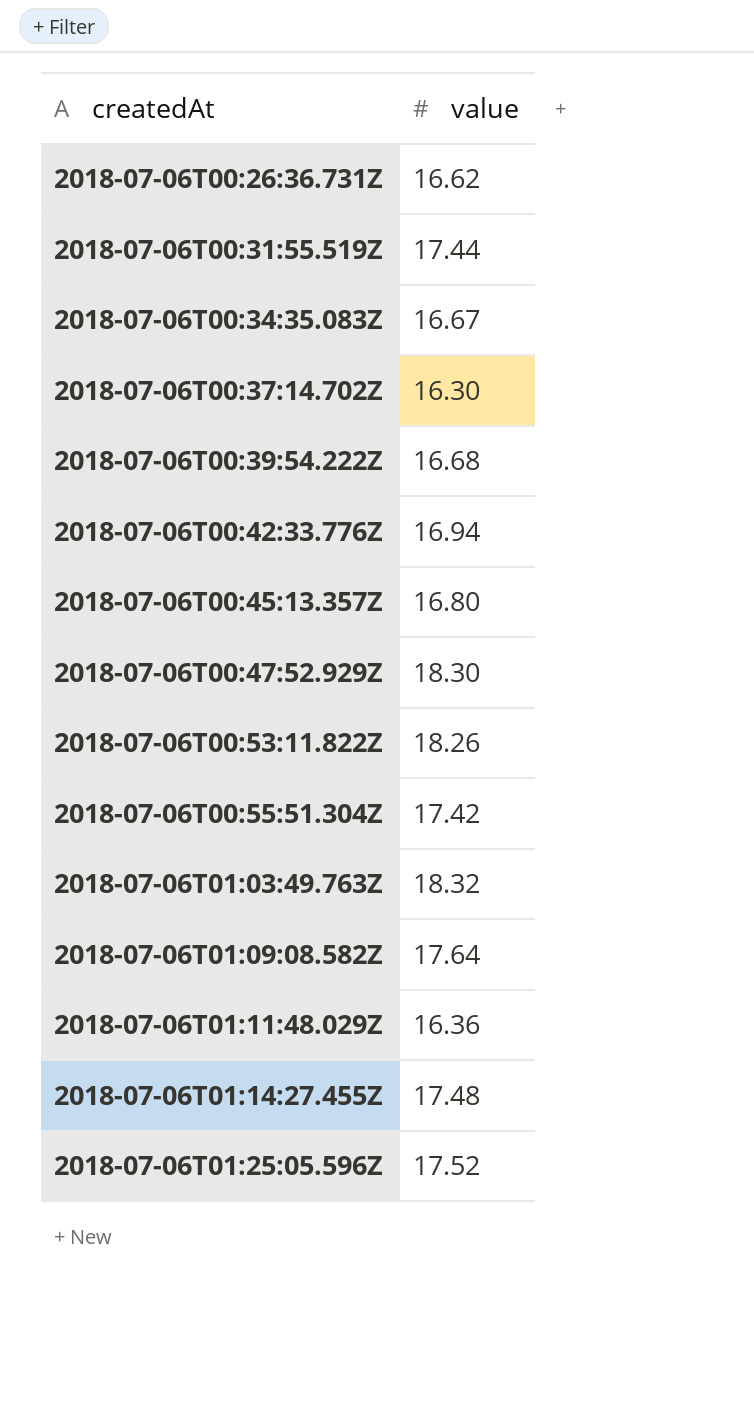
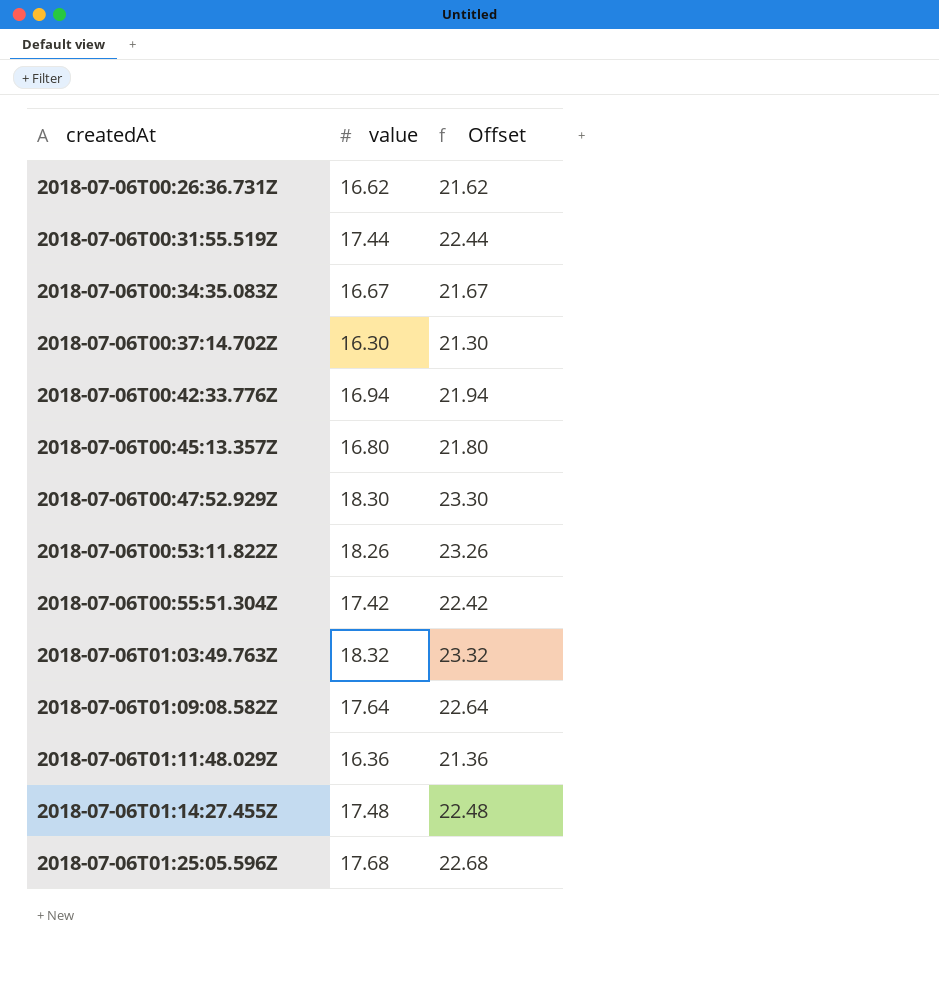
column Offset | formula: none -> [value] + 5
row 2018-07-06T00:39:54.222Z: 16.68 -> none
2018-07-06T01:25:05.596Z | value: 17.52 -> 17.68

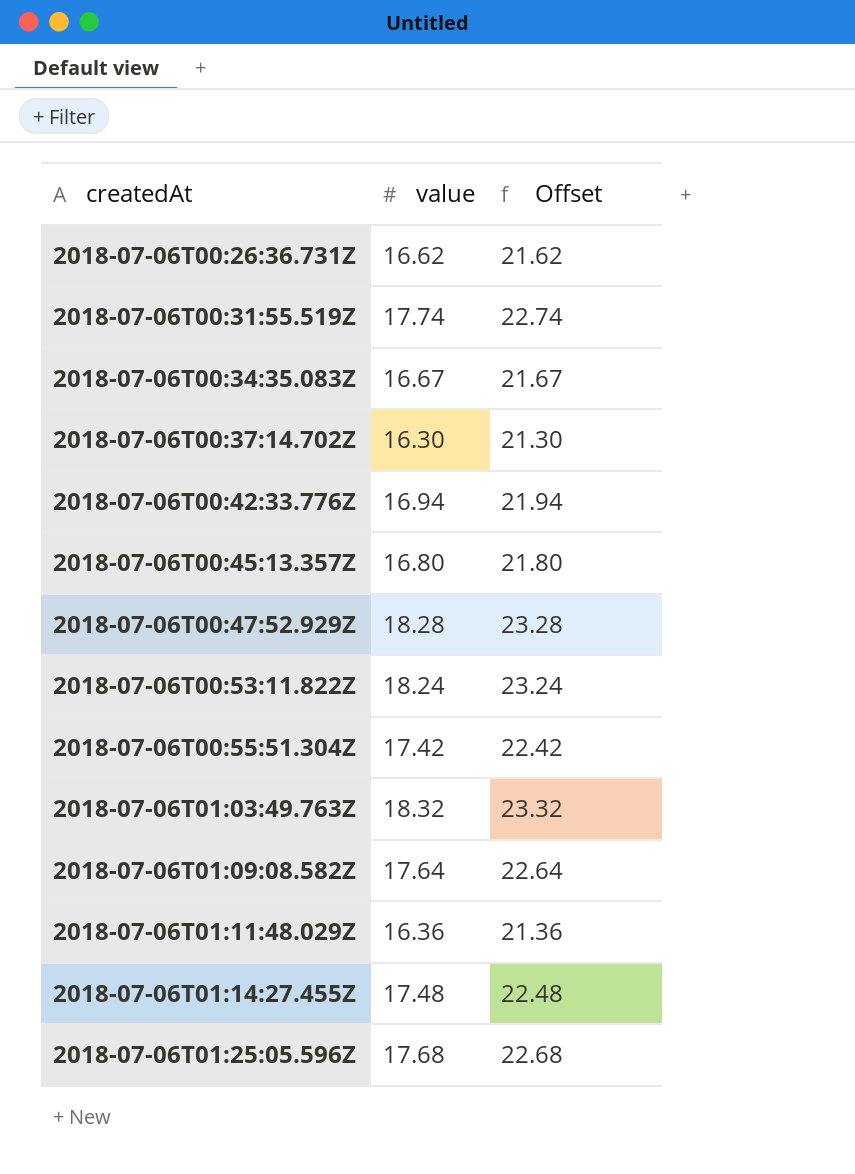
2018-07-06T00:31:55.519Z | value: 17.44 -> 17.74
2018-07-06T00:31:55.519Z | Offset: 22.44 -> 22.74
2018-07-06T00:47:52.929Z | value: 18.30 -> 18.28
2018-07-06T00:47:52.929Z | Offset: 23.30 -> 23.28
2018-07-06T00:53:11.822Z | value: 18.26 -> 18.24
2018-07-06T00:53:11.822Z | Offset: 23.26 -> 23.24

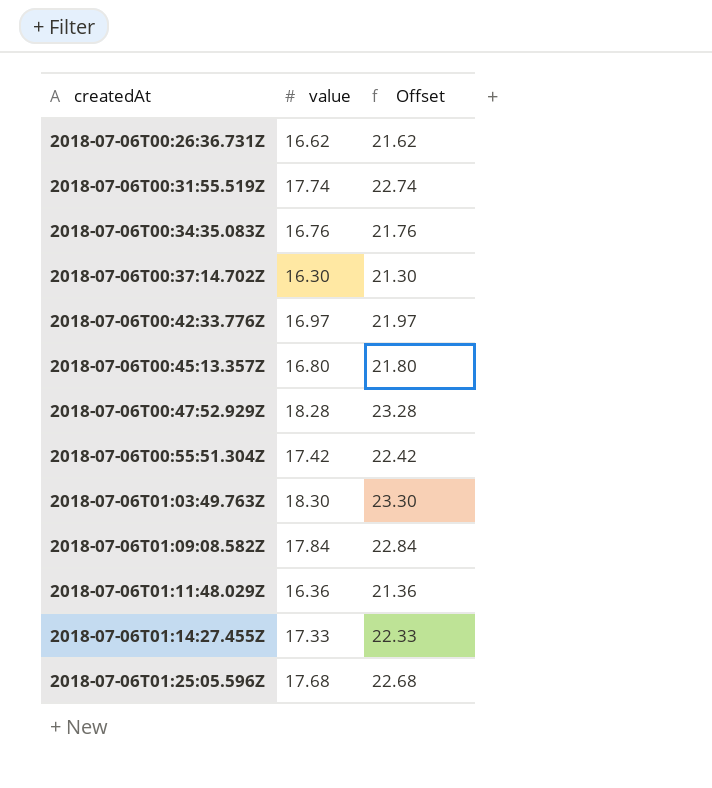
row 2018-07-06T00:53:11.822Z: 18.24 | 23.24 -> none
2018-07-06T00:34:35.083Z | value: 16.67 -> 16.76
2018-07-06T00:34:35.083Z | Offset: 21.67 -> 21.76
2018-07-06T00:42:33.776Z | value: 16.94 -> 16.97
2018-07-06T00:42:33.776Z | Offset: 21.94 -> 21.97
2018-07-06T01:03:49.763Z | value: 18.32 -> 18.30
2018-07-06T01:03:49.763Z | Offset: 23.32 -> 23.30
2018-07-06T01:09:08.582Z | value: 17.64 -> 17.84
2018-07-06T01:09:08.582Z | Offset: 22.64 -> 22.84
2018-07-06T01:14:27.455Z | value: 17.48 -> 17.33
2018-07-06T01:14:27.455Z | Offset: 22.48 -> 22.33

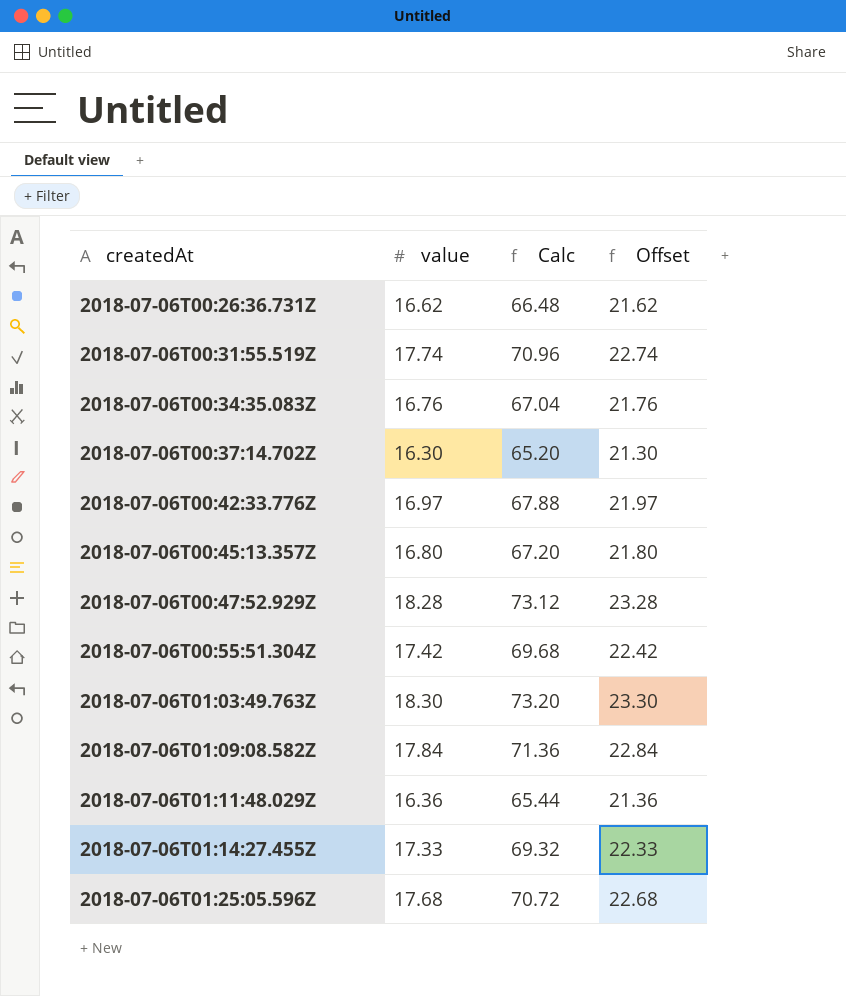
column Calc | formula: none -> [value] * 4

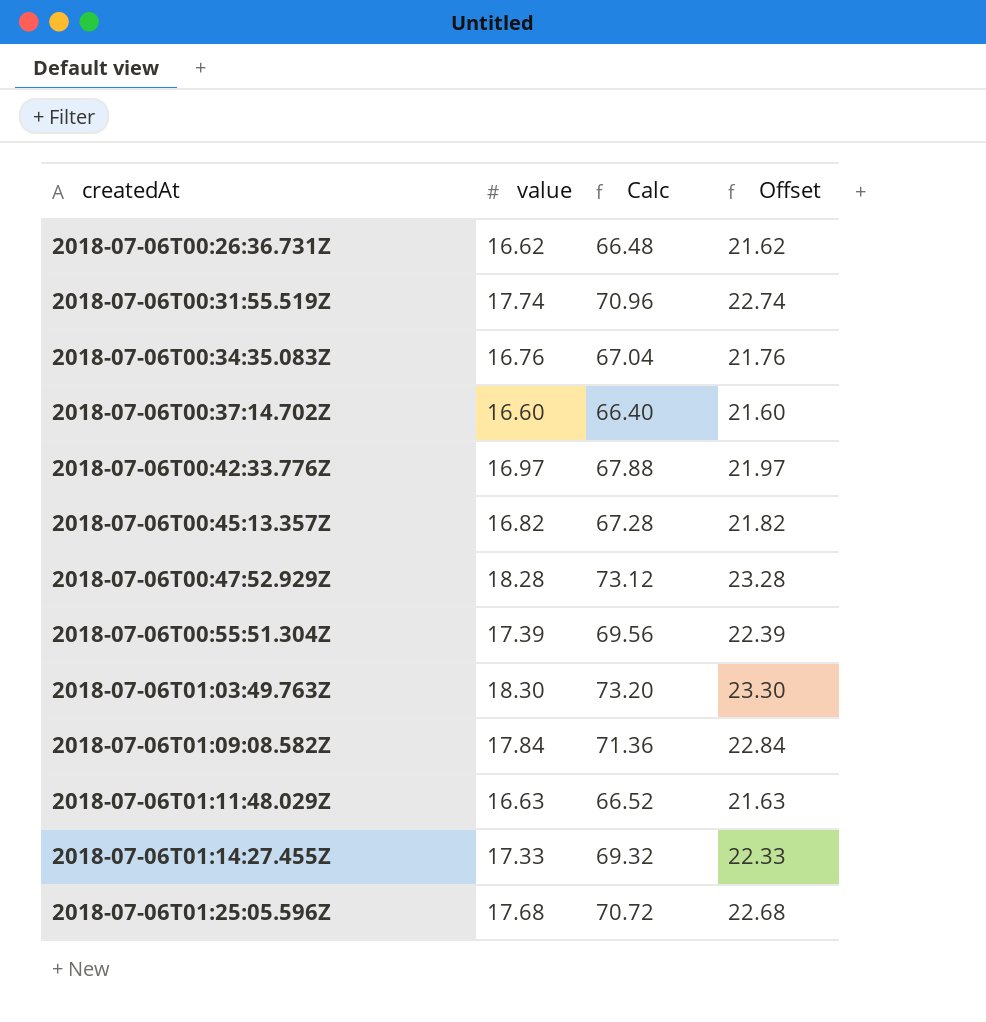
2018-07-06T00:37:14.702Z | value: 16.30 -> 16.60
2018-07-06T00:37:14.702Z | Calc: 65.20 -> 66.40
2018-07-06T00:37:14.702Z | Offset: 21.30 -> 21.60
2018-07-06T00:45:13.357Z | value: 16.80 -> 16.82
2018-07-06T00:45:13.357Z | Calc: 67.20 -> 67.28
2018-07-06T00:45:13.357Z | Offset: 21.80 -> 21.82
2018-07-06T00:55:51.304Z | value: 17.42 -> 17.39
2018-07-06T00:55:51.304Z | Calc: 69.68 -> 69.56
2018-07-06T00:55:51.304Z | Offset: 22.42 -> 22.39
2018-07-06T01:11:48.029Z | value: 16.36 -> 16.63
2018-07-06T01:11:48.029Z | Calc: 65.44 -> 66.52
2018-07-06T01:11:48.029Z | Offset: 21.36 -> 21.63

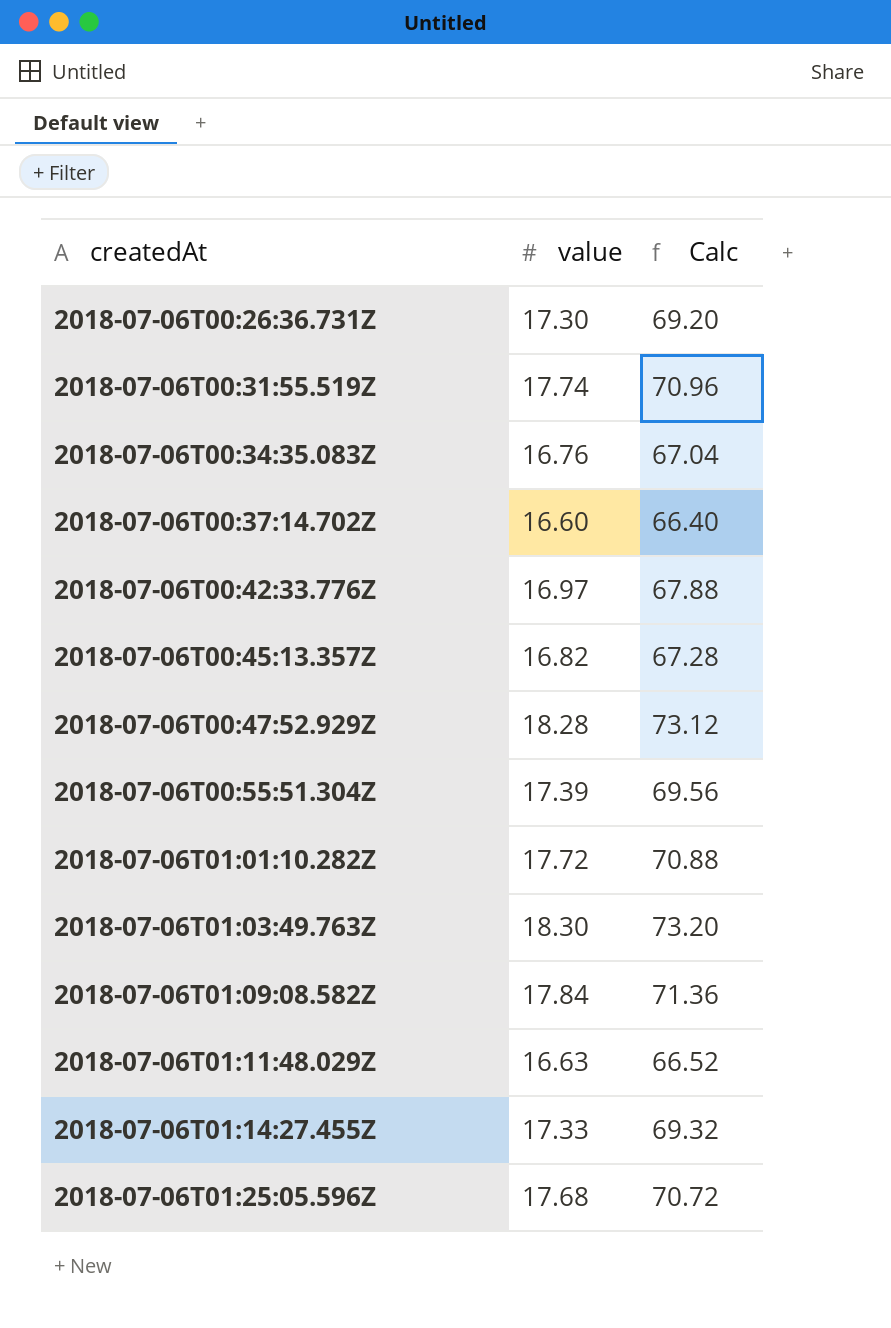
column Offset | formula: [value] + 5 -> none
2018-07-06T00:26:36.731Z | value: 16.62 -> 17.30
2018-07-06T00:26:36.731Z | Calc: 66.48 -> 69.20
row 2018-07-06T01:01:10.282Z: none -> 17.72 | 70.88

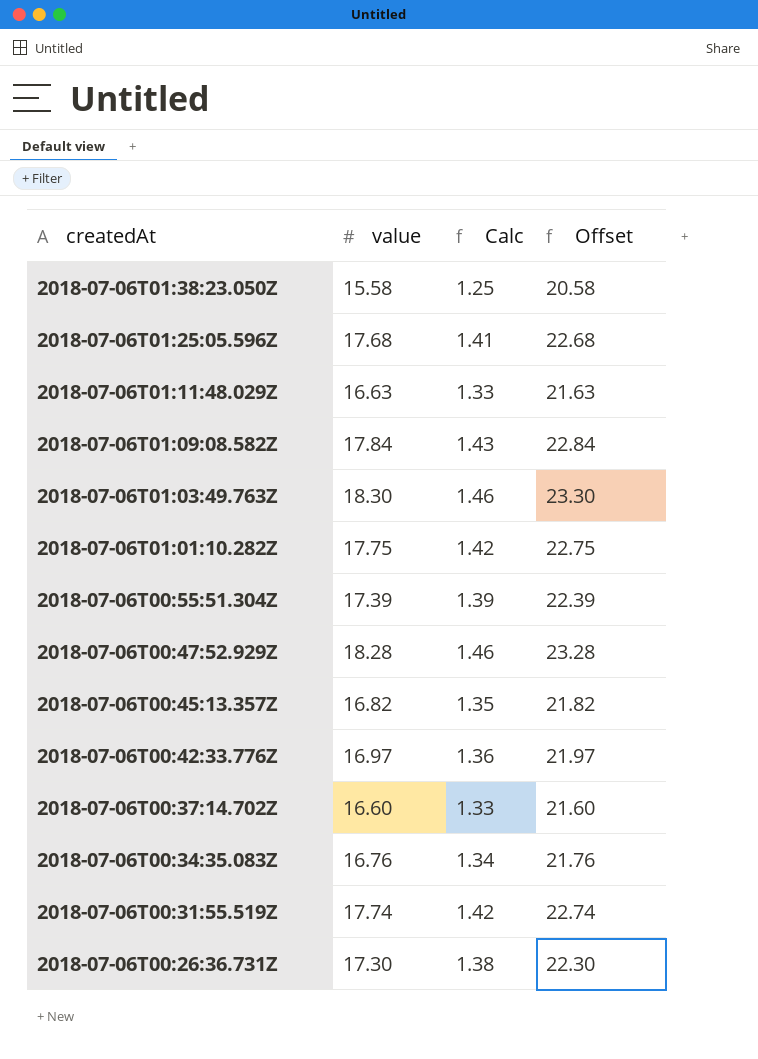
row order: createdAt ascending -> createdAt descending
column Calc | formula: [value] * 4 -> [value] * 0.08
column Offset | formula: none -> [value] + 5
row 2018-07-06T01:14:27.455Z: 17.33 | 69.32 -> none
row 2018-07-06T01:38:23.050Z: none -> 15.58 | 1.25 | 20.58
2018-07-06T01:01:10.282Z | value: 17.72 -> 17.75

